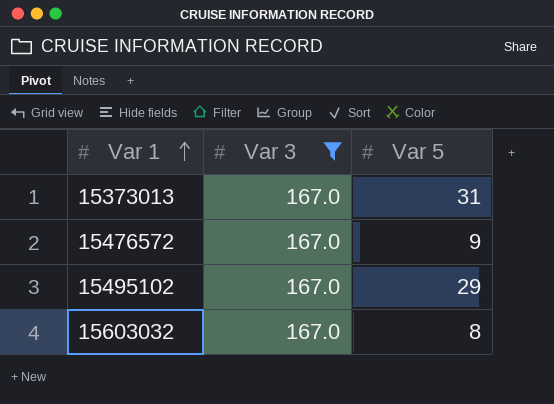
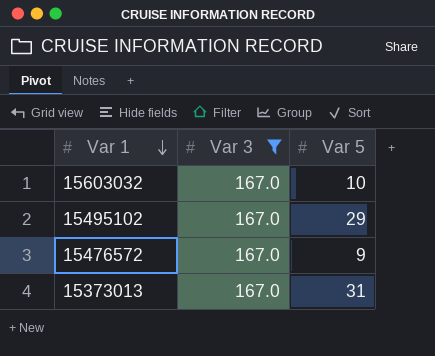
row order: Var 1 ascending -> Var 1 descending
15603032 | Var 5: 8 -> 10

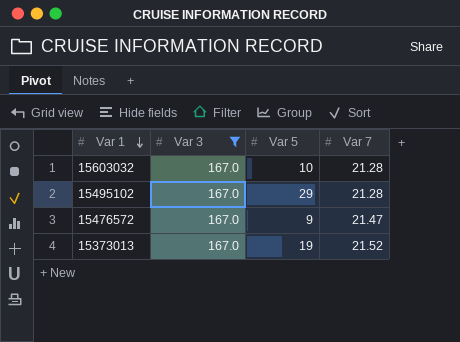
column Var 7 | position: none -> 4
15373013 | Var 5: 31 -> 19

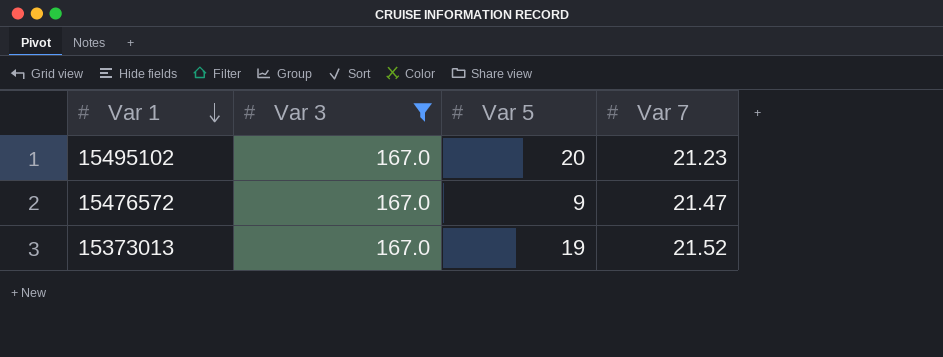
row 15603032: 167.0 | 10 | 21.28 -> none
15495102 | Var 5: 29 -> 20
15495102 | Var 7: 21.28 -> 21.23

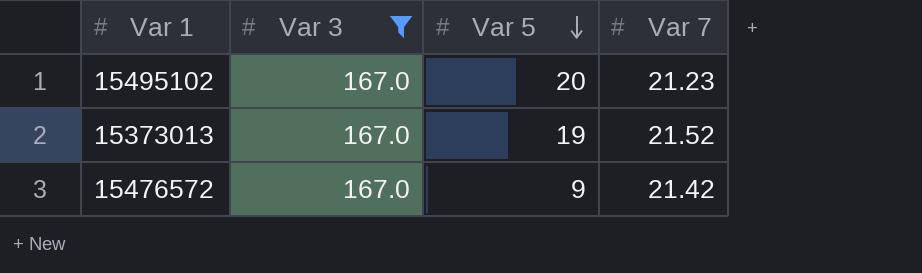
row order: Var 1 descending -> Var 5 descending
15476572 | Var 7: 21.47 -> 21.42

